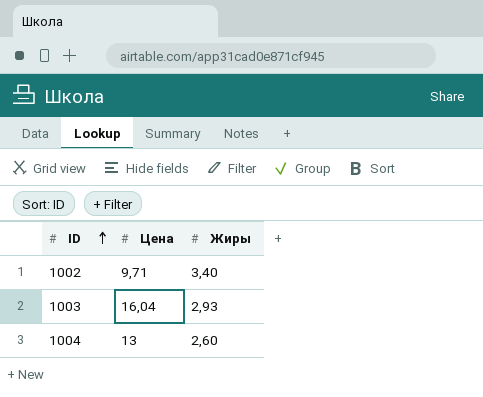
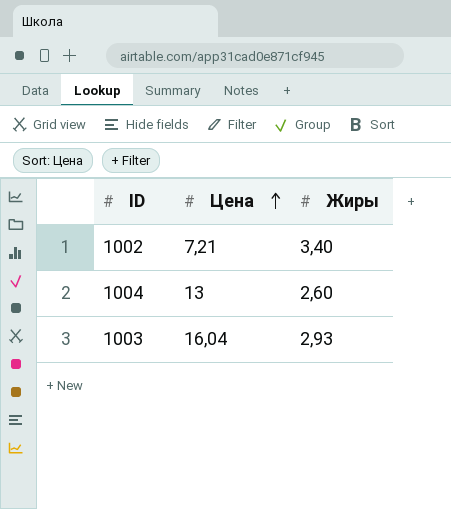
row order: ID ascending -> Цена ascending
1002 | Цена: 9,71 -> 7,21

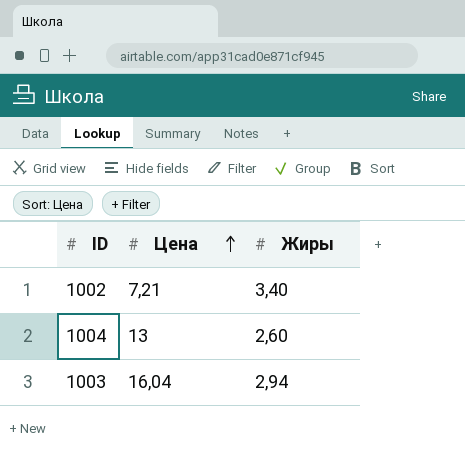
1003 | Жиры: 2,93 -> 2,94

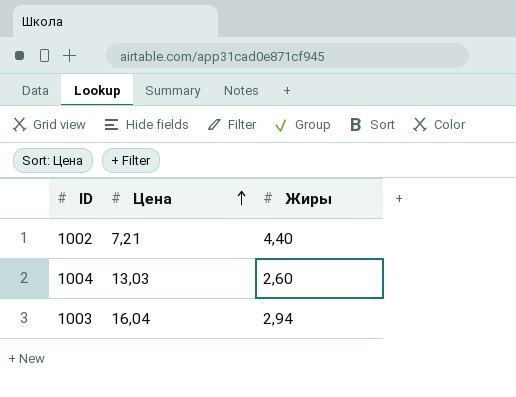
1002 | Жиры: 3,40 -> 4,40
1004 | Цена: 13 -> 13,03

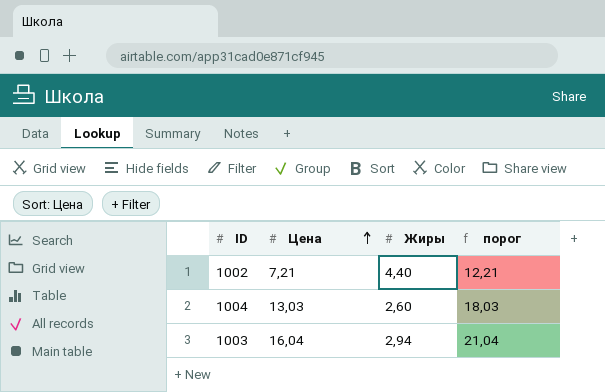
column порог | formula: none -> [Цена] + 5

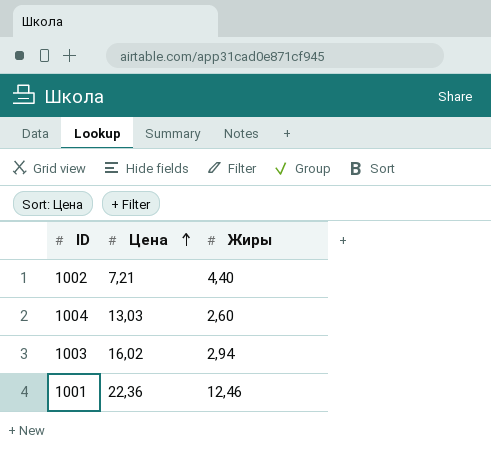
column порог | formula: [Цена] + 5 -> none
1003 | Цена: 16,04 -> 16,02
row 1001: none -> 22,36 | 12,46

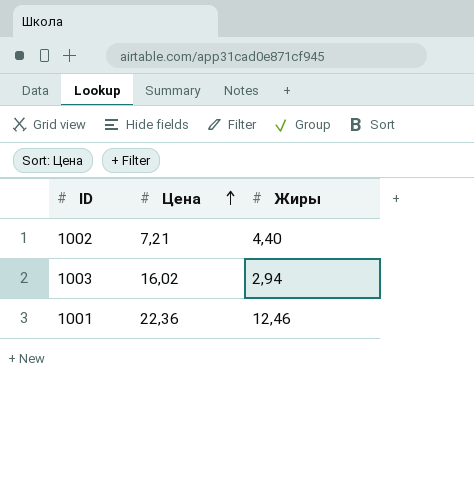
row 1004: 13,03 | 2,60 -> none

